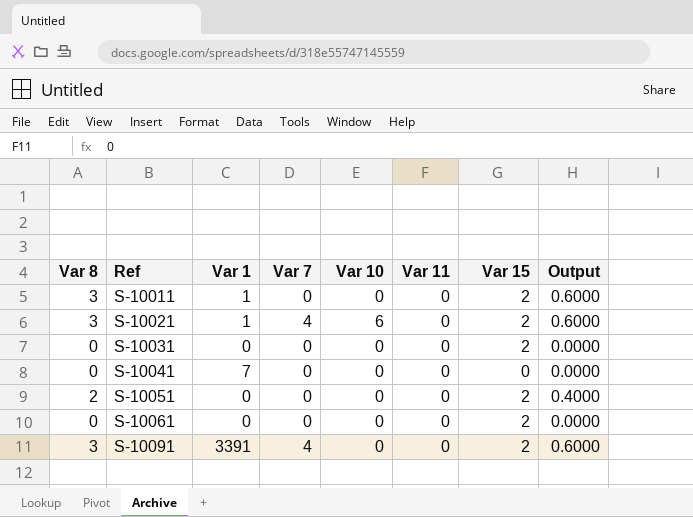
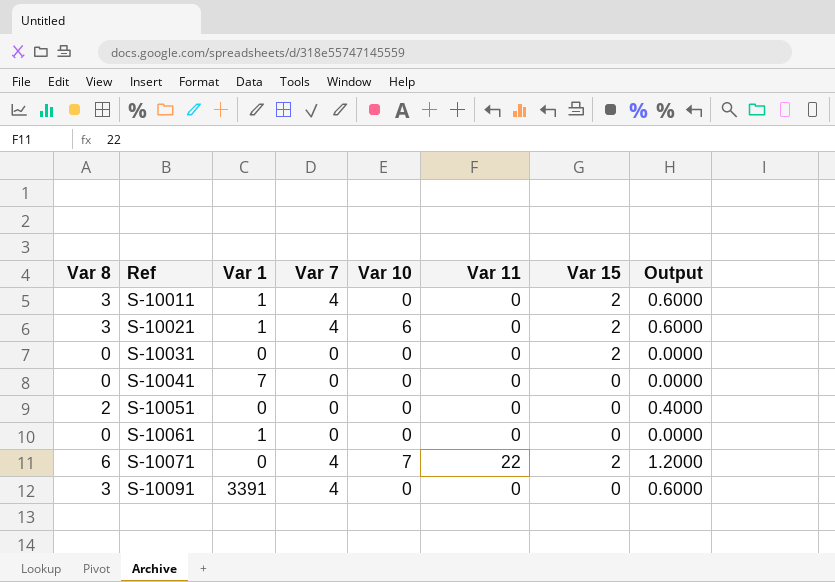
S-10011 | Var 7: 0 -> 4
S-10051 | Var 15: 2 -> 0
S-10061 | Var 1: 0 -> 1
S-10061 | Var 15: 2 -> 0
row S-10071: none -> 6 | 0 | 4 | 7 | 22 | 2 | 1.2000
S-10091 | Var 15: 2 -> 0

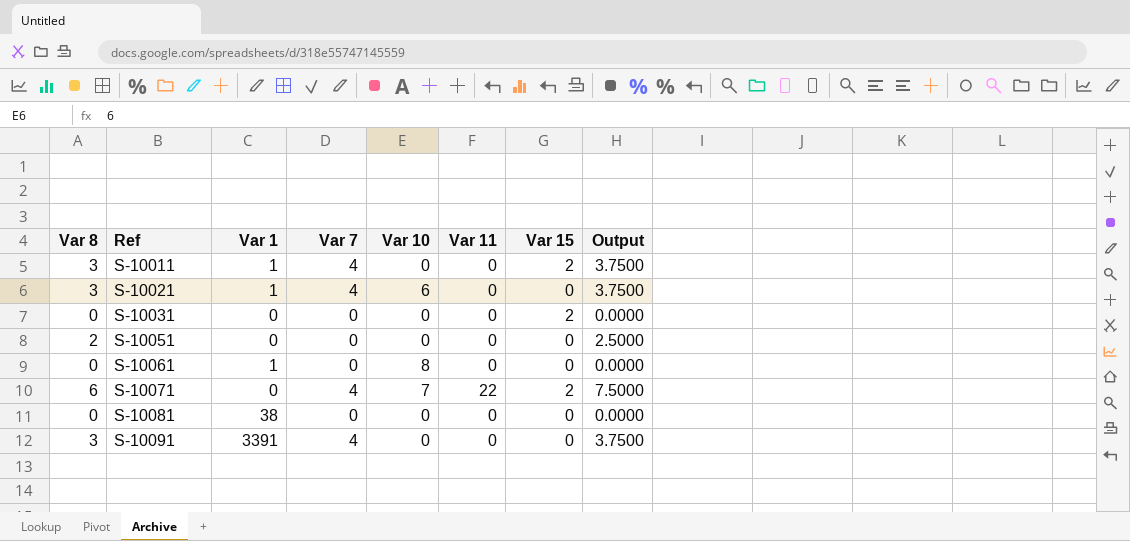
column Output | formula: [Var 8] * 0.2 -> [Var 8] * 1.25
row S-10041: 0 | 7 | 0 | 0 | 0 | 0 | 0.0000 -> none
S-10021 | Var 15: 2 -> 0
S-10061 | Var 10: 0 -> 8
row S-10081: none -> 0 | 38 | 0 | 0 | 0 | 0 | 0.0000

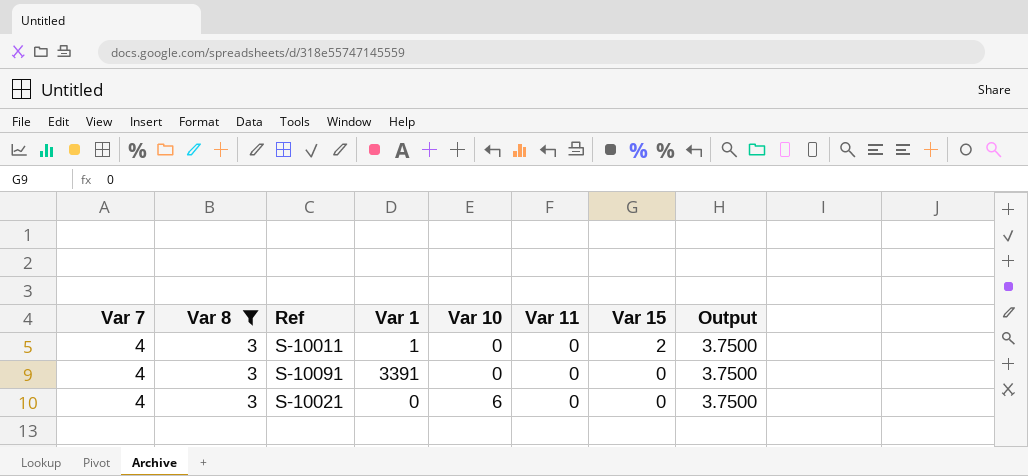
filter: none -> Var 8 = 3
row order: Ref ascending -> Var 10 ascending
column Var 7 | position: 4 -> 1
S-10021 | Var 1: 1 -> 0

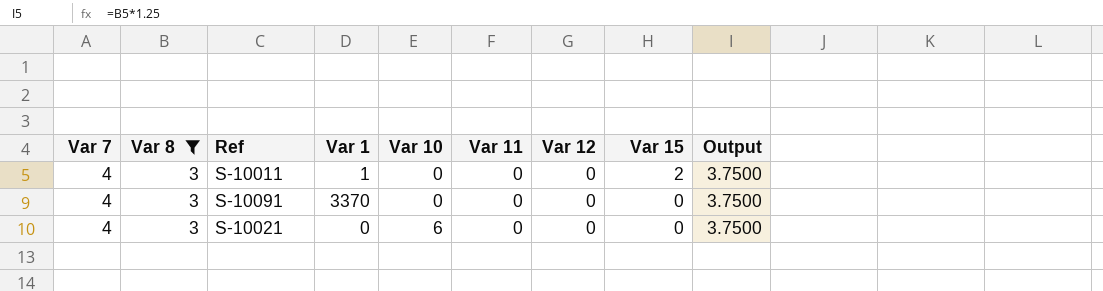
column Var 12 | position: none -> 7
S-10091 | Var 1: 3391 -> 3370

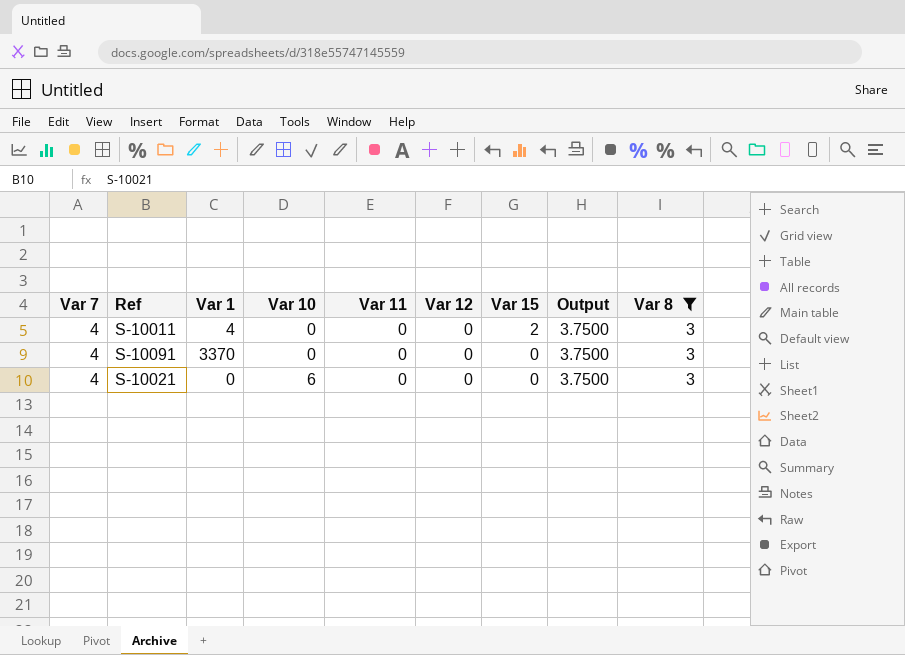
column Var 8 | position: 2 -> 9
S-10011 | Var 1: 1 -> 4

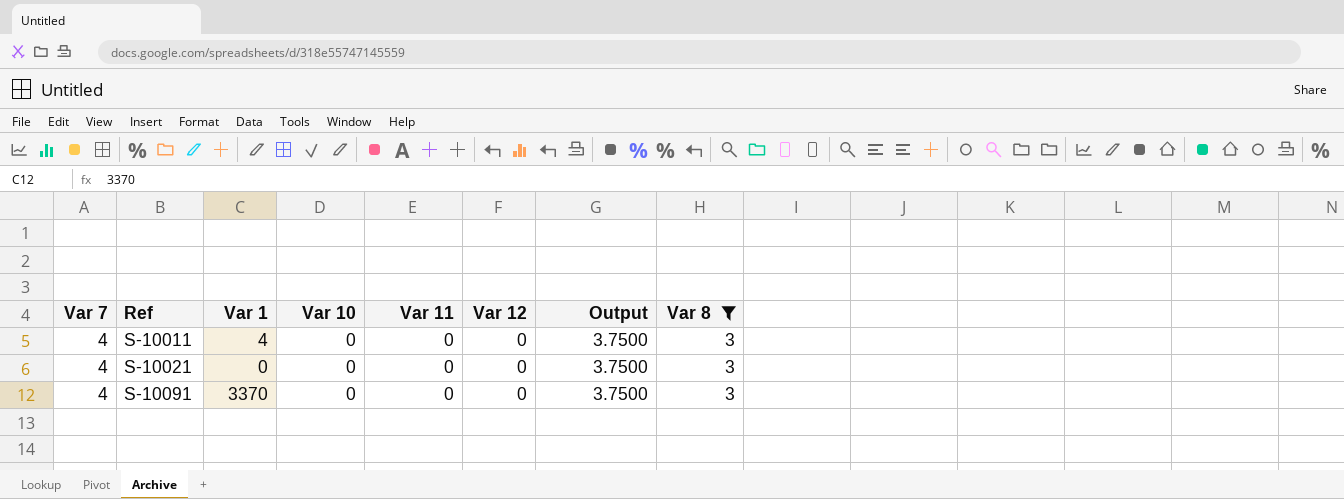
row order: Var 10 ascending -> Ref ascending
column Var 15 | position: 7 -> none
S-10021 | Var 10: 6 -> 0

